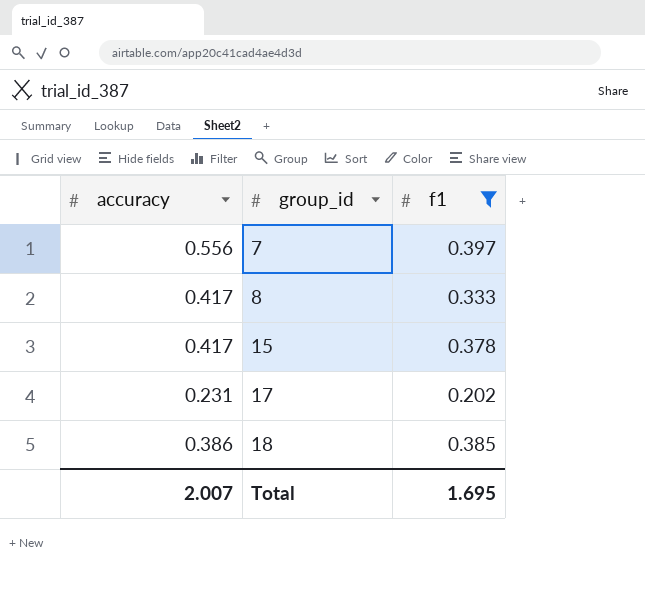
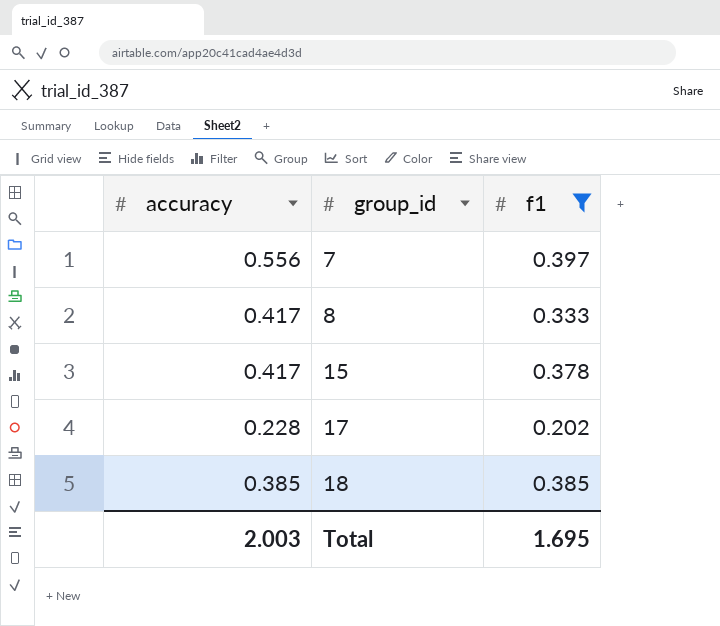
17 | accuracy: 0.231 -> 0.228
18 | accuracy: 0.386 -> 0.385
Total | accuracy: 2.007 -> 2.003

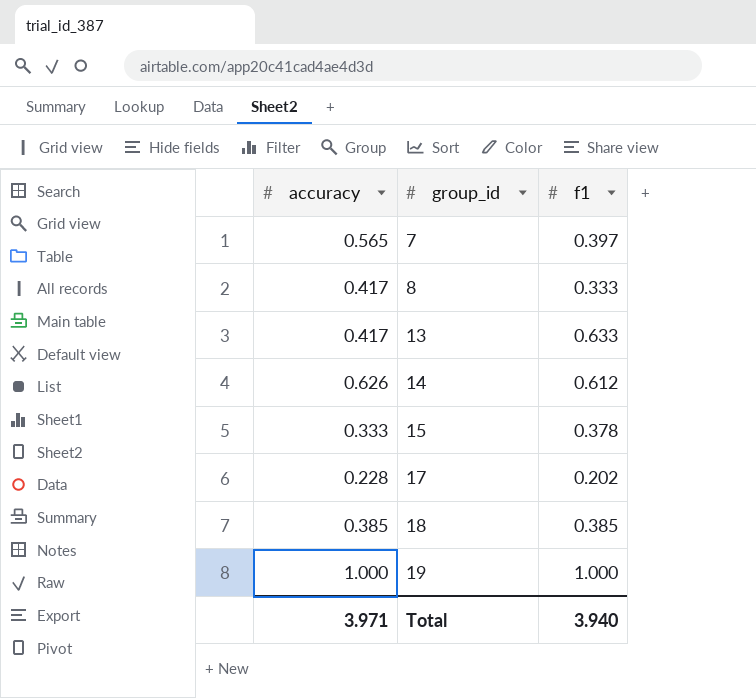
filter: f1 <= 0.397 -> none
7 | accuracy: 0.556 -> 0.565
15 | accuracy: 0.417 -> 0.333
Total | accuracy: 2.003 -> 3.971
Total | f1: 1.695 -> 3.940

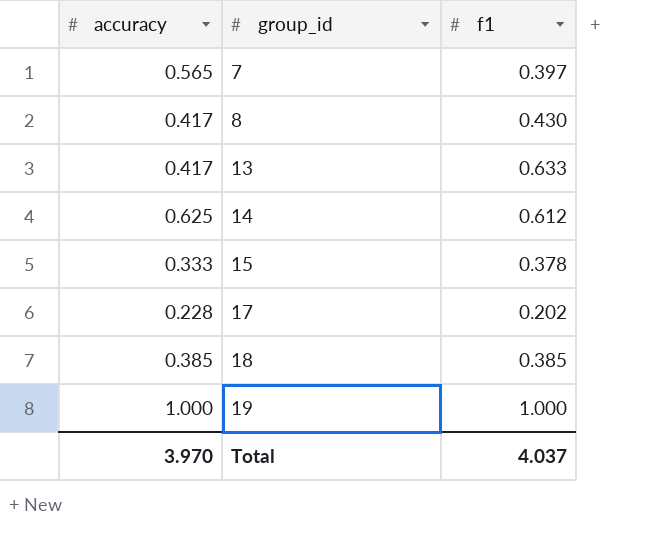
8 | f1: 0.333 -> 0.430
14 | accuracy: 0.626 -> 0.625
Total | accuracy: 3.971 -> 3.970
Total | f1: 3.940 -> 4.037

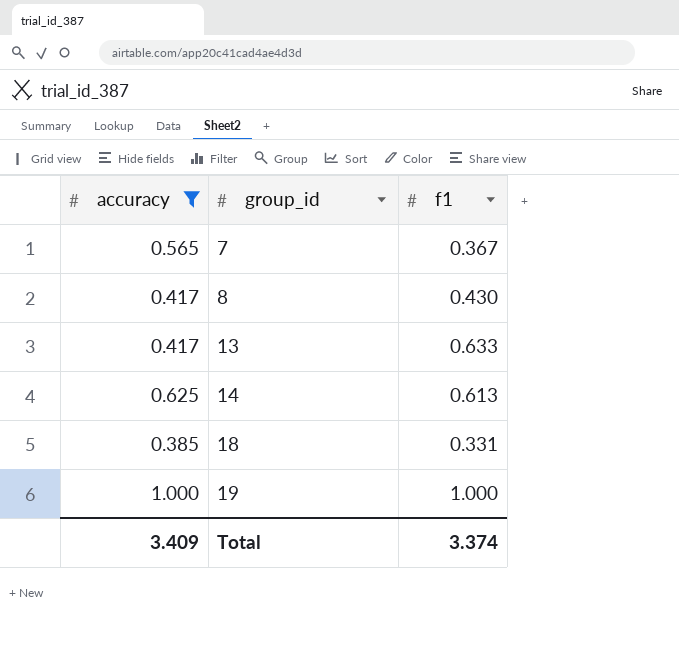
filter: none -> accuracy >= 0.385
7 | f1: 0.397 -> 0.367
14 | f1: 0.612 -> 0.613
18 | f1: 0.385 -> 0.331
Total | accuracy: 3.970 -> 3.409
Total | f1: 4.037 -> 3.374

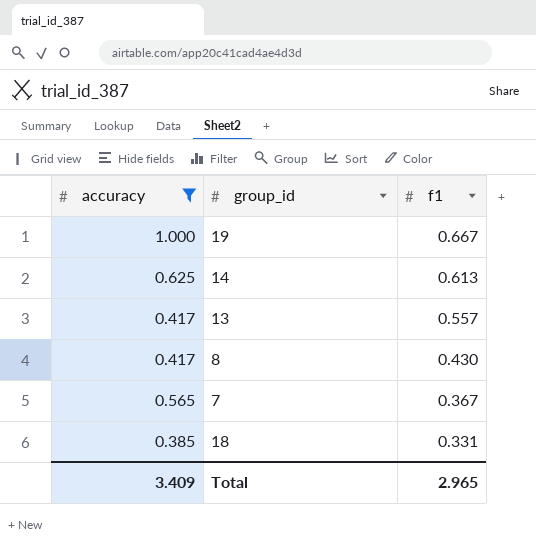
row order: group_id ascending -> f1 descending
19 | f1: 1.000 -> 0.667
13 | f1: 0.633 -> 0.557
Total | f1: 3.374 -> 2.965

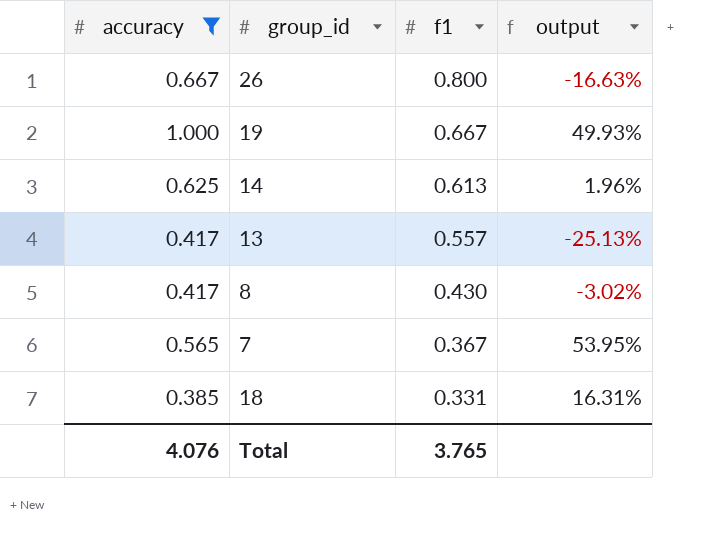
column output | formula: none -> ([accuracy] - [f1]) / [f1]
row 26: none -> 0.667 | 0.800 | -16.63%
Total | accuracy: 3.409 -> 4.076
Total | f1: 2.965 -> 3.765

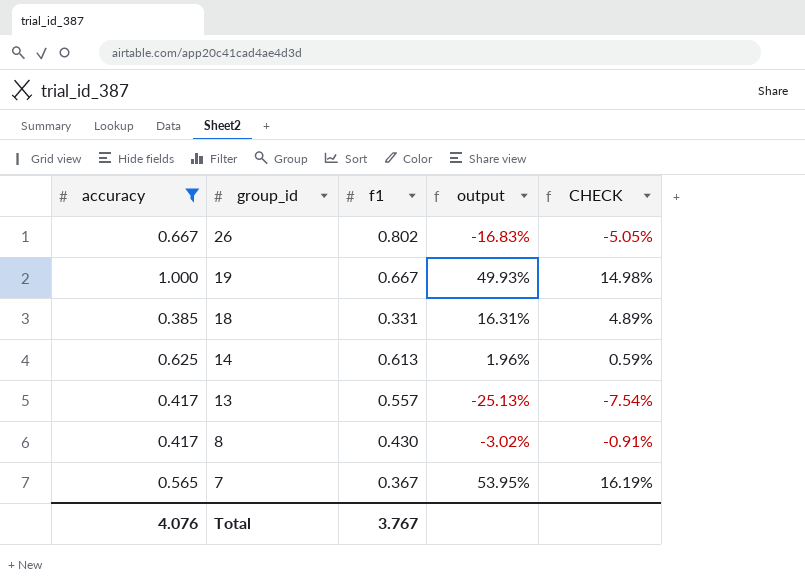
row order: f1 descending -> group_id descending
column CHECK | formula: none -> [output] * 0.3
26 | f1: 0.800 -> 0.802
26 | output: -16.63% -> -16.83%
Total | f1: 3.765 -> 3.767

